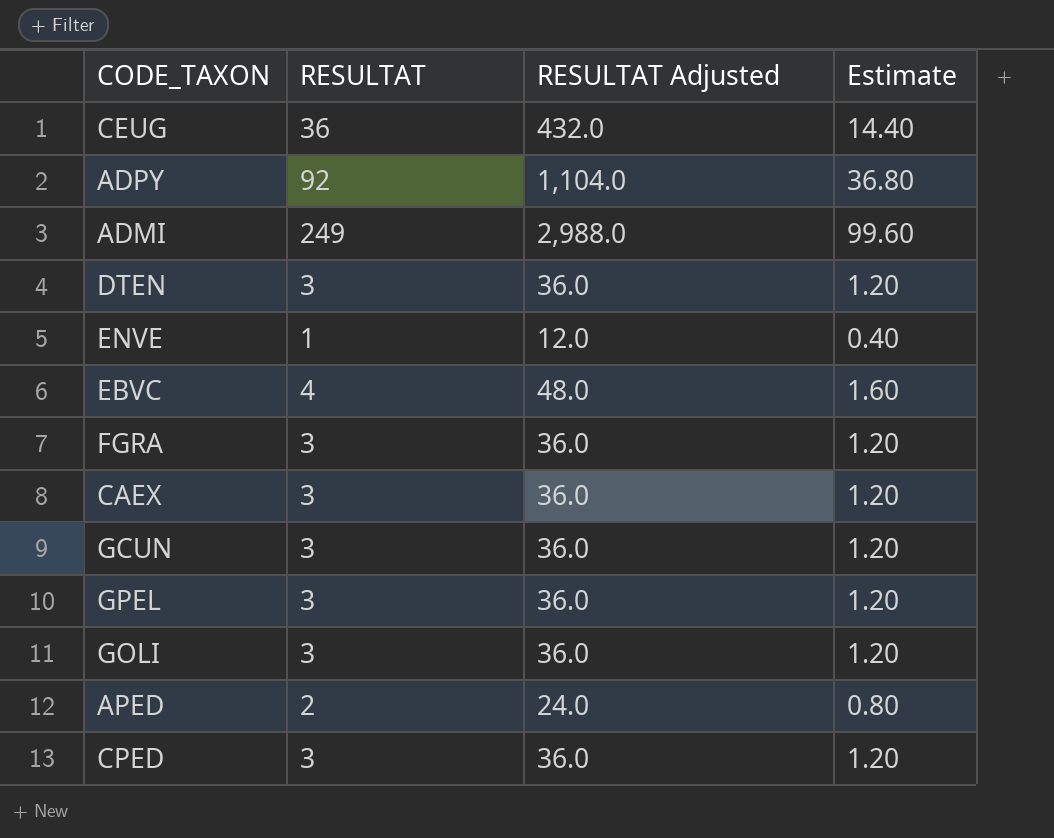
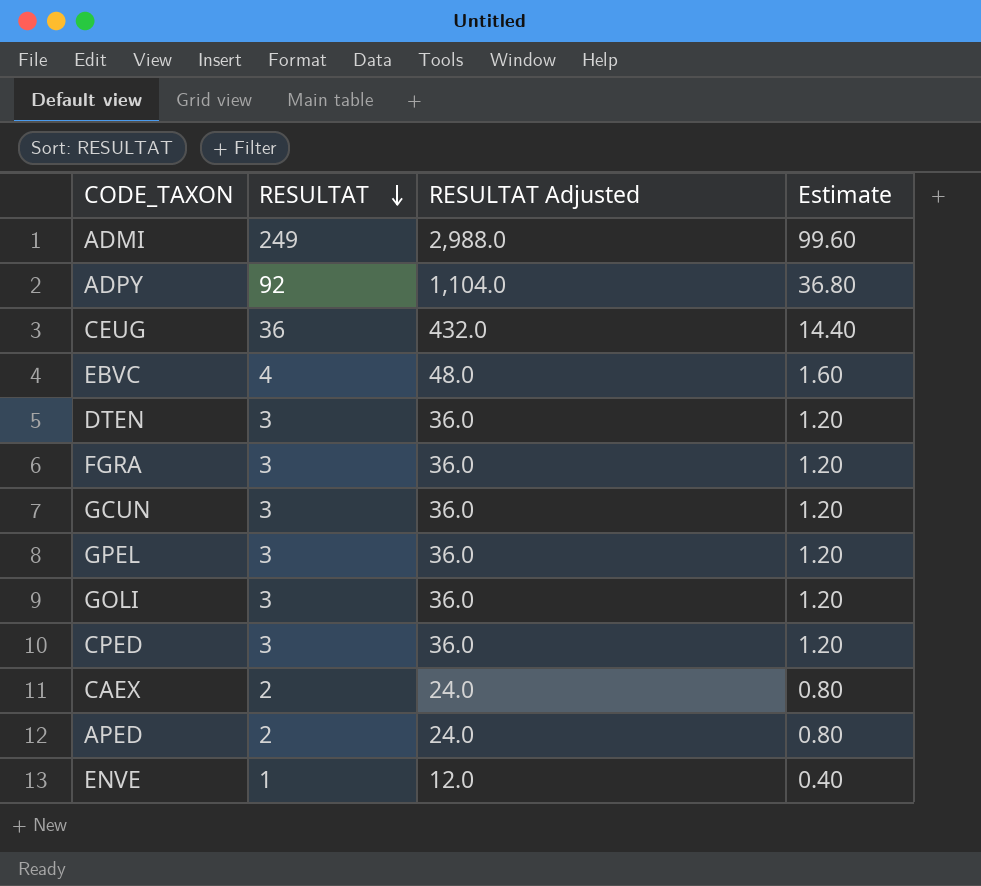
row order: none -> RESULTAT descending
CAEX | RESULTAT: 3 -> 2
CAEX | RESULTAT Adjusted: 36.0 -> 24.0
CAEX | Estimate: 1.20 -> 0.80

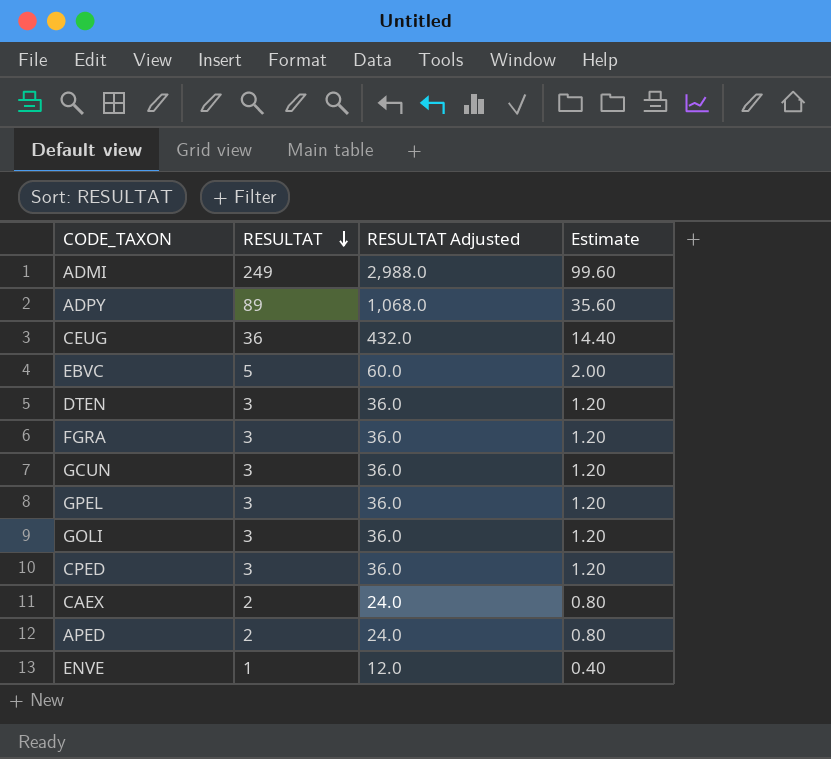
ADPY | RESULTAT: 92 -> 89
ADPY | RESULTAT Adjusted: 1,104.0 -> 1,068.0
ADPY | Estimate: 36.80 -> 35.60
EBVC | RESULTAT: 4 -> 5
EBVC | RESULTAT Adjusted: 48.0 -> 60.0
EBVC | Estimate: 1.60 -> 2.00

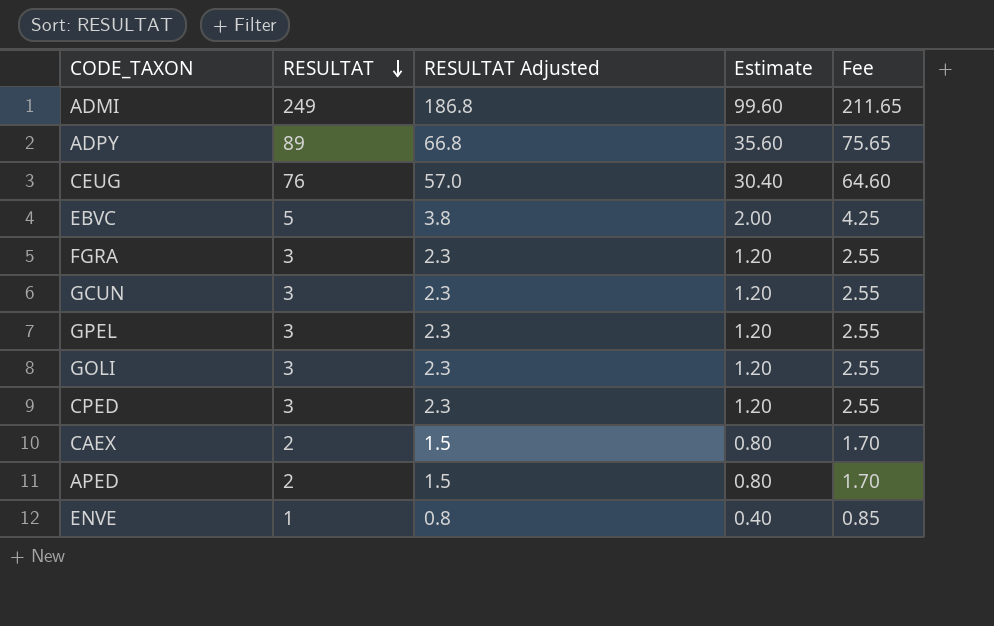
column RESULTAT Adjusted | formula: [RESULTAT] * 12 -> [RESULTAT] * 0.75
column Fee | formula: none -> [RESULTAT] * 0.85
row DTEN: 3 | 36.0 | 1.20 -> none
CEUG | RESULTAT: 36 -> 76
CEUG | Estimate: 14.40 -> 30.40

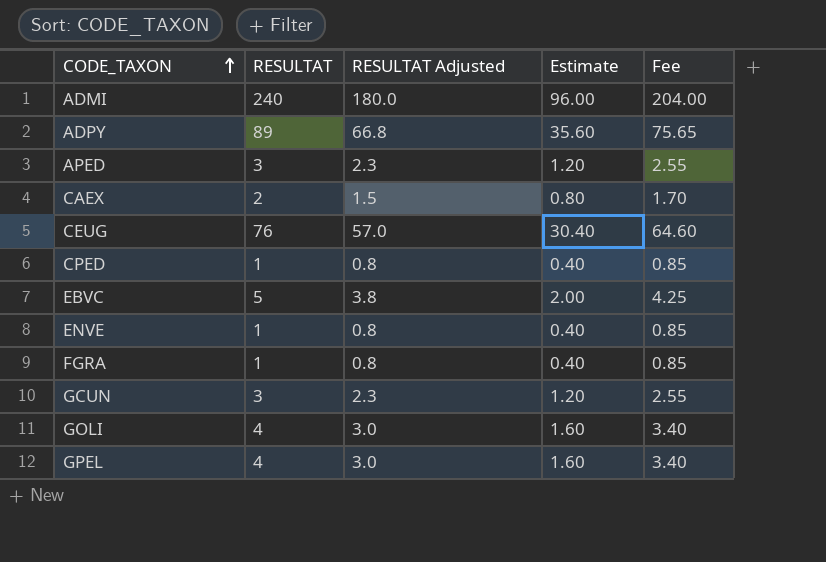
row order: RESULTAT descending -> CODE_TAXON ascending
ADMI | RESULTAT: 249 -> 240
ADMI | RESULTAT Adjusted: 186.8 -> 180.0
ADMI | Estimate: 99.60 -> 96.00
ADMI | Fee: 211.65 -> 204.00
APED | RESULTAT: 2 -> 3
APED | RESULTAT Adjusted: 1.5 -> 2.3
APED | Estimate: 0.80 -> 1.20
APED | Fee: 1.70 -> 2.55
CPED | RESULTAT: 3 -> 1
CPED | RESULTAT Adjusted: 2.3 -> 0.8
CPED | Estimate: 1.20 -> 0.40
CPED | Fee: 2.55 -> 0.85
FGRA | RESULTAT: 3 -> 1
FGRA | RESULTAT Adjusted: 2.3 -> 0.8
FGRA | Estimate: 1.20 -> 0.40
FGRA | Fee: 2.55 -> 0.85
GOLI | RESULTAT: 3 -> 4
GOLI | RESULTAT Adjusted: 2.3 -> 3.0
GOLI | Estimate: 1.20 -> 1.60
GOLI | Fee: 2.55 -> 3.40
GPEL | RESULTAT: 3 -> 4
GPEL | RESULTAT Adjusted: 2.3 -> 3.0
GPEL | Estimate: 1.20 -> 1.60
GPEL | Fee: 2.55 -> 3.40

